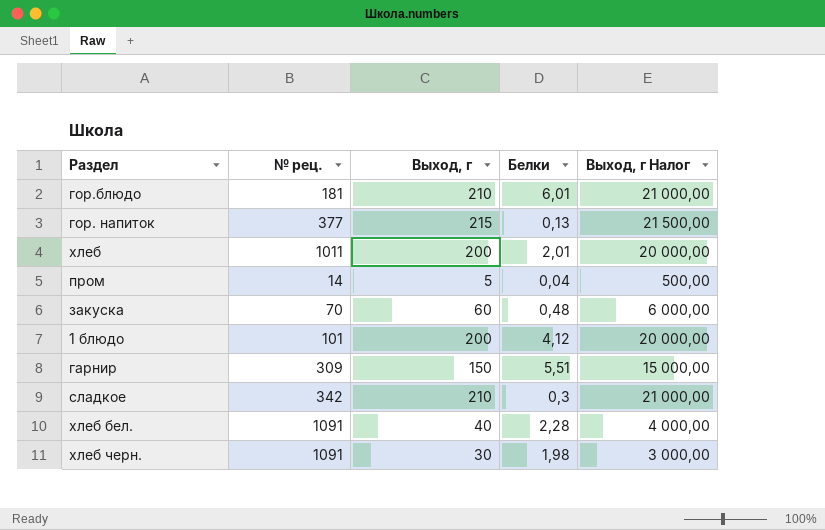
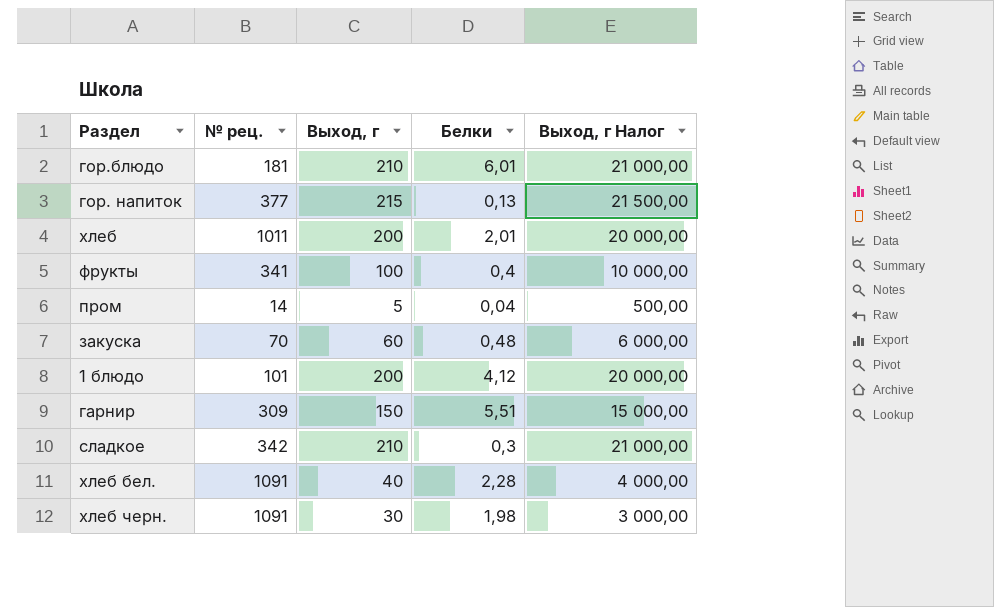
row фрукты: none -> 341 | 100 | 0,4 | 10 000,00

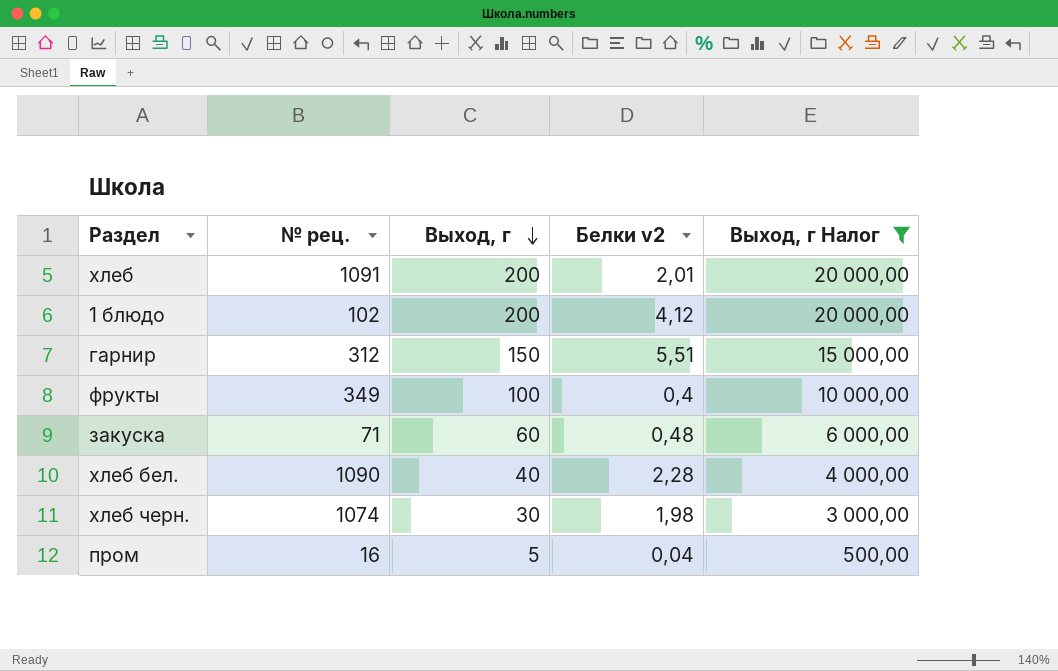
filter: none -> Выход, г Налог <= 20 000,00
row order: none -> Выход, г descending
column name: Белки -> Белки v2
хлеб | № рец.: 1011 -> 1091
1 блюдо | № рец.: 101 -> 102
гарнир | № рец.: 309 -> 312
фрукты | № рец.: 341 -> 349
закуска | № рец.: 70 -> 71
хлеб бел. | № рец.: 1091 -> 1090
хлеб черн. | № рец.: 1091 -> 1074
пром | № рец.: 14 -> 16

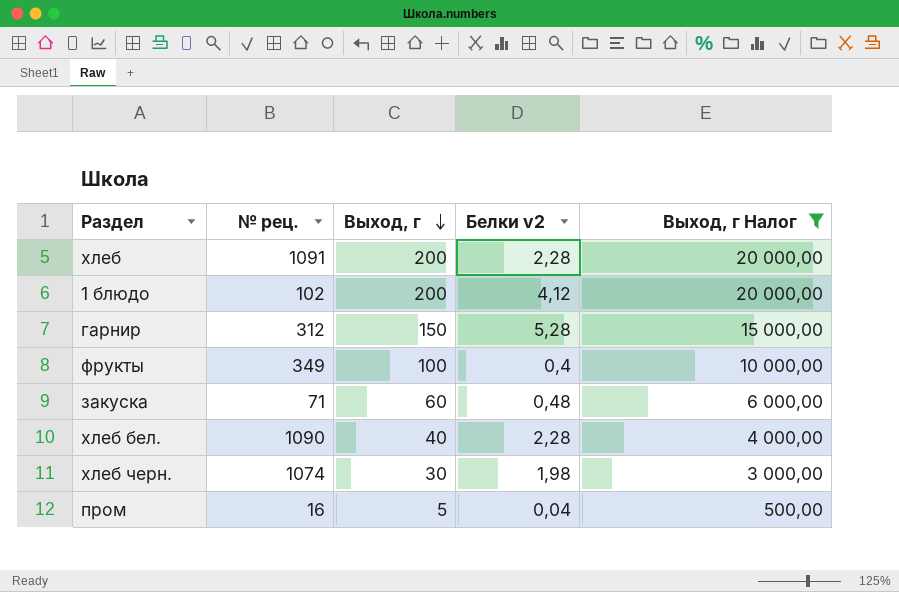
хлеб | Белки v2: 2,01 -> 2,28
гарнир | Белки v2: 5,51 -> 5,28

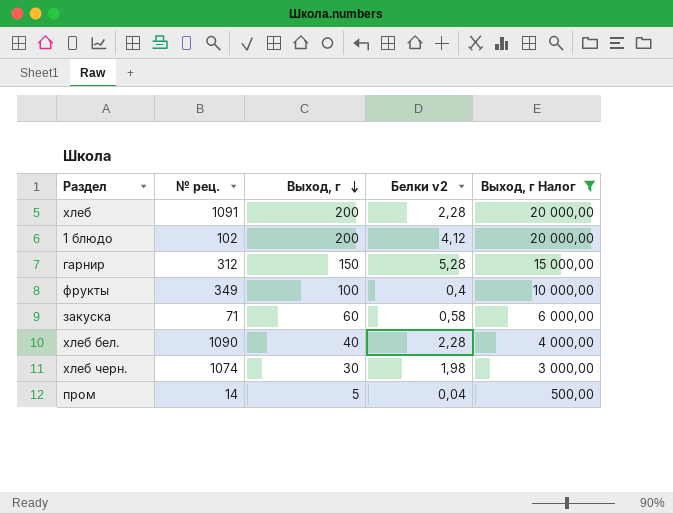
закуска | Белки v2: 0,48 -> 0,58
пром | № рец.: 16 -> 14

